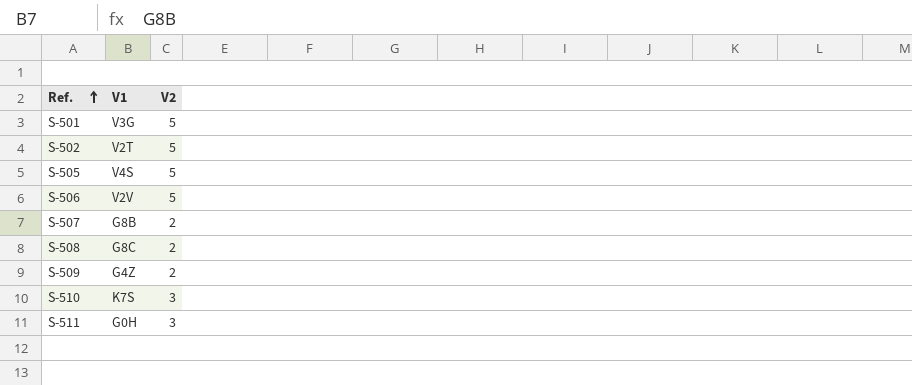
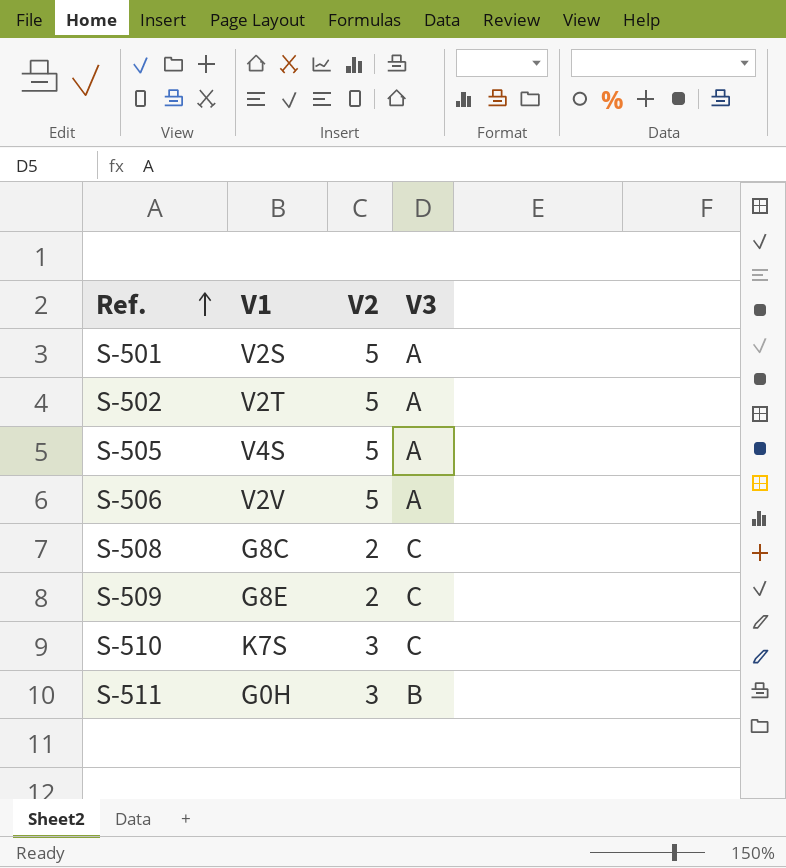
column V3 | position: none -> 4
row S-507: G8B | 2 -> none
S-501 | V1: V3G -> V2S
S-509 | V1: G4Z -> G8E

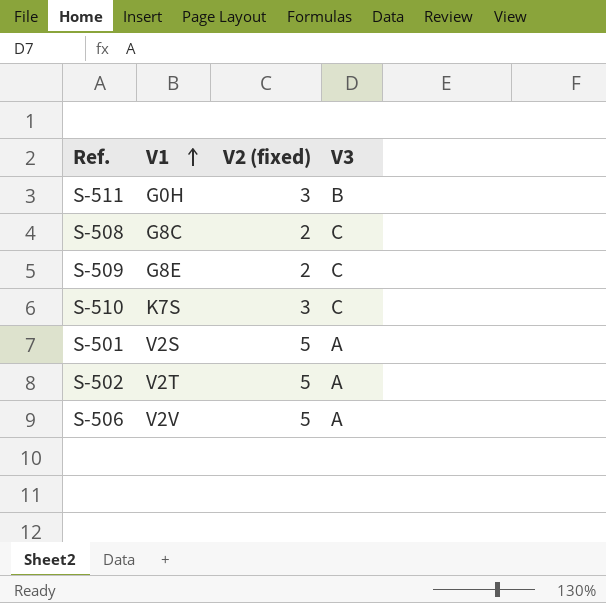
row order: Ref. ascending -> V1 ascending
column name: V2 -> V2 (fixed)
row S-505: V4S | 5 | A -> none

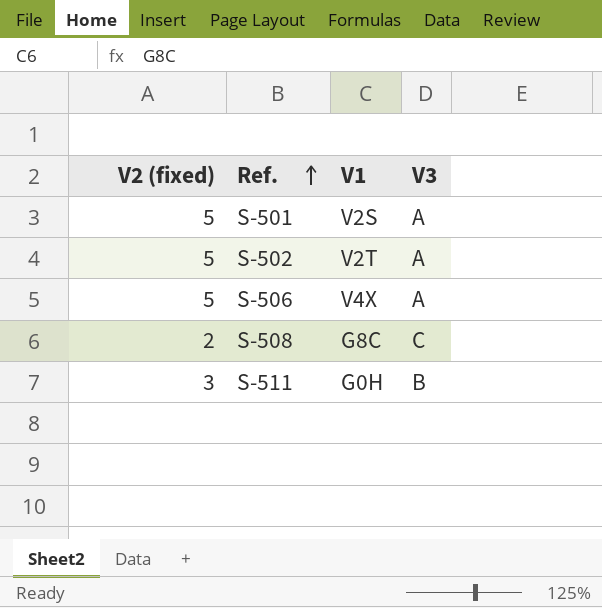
row order: V1 ascending -> Ref. ascending
column V2 (fixed) | position: 3 -> 1
row S-509: G8E | 2 | C -> none
row S-510: K7S | 3 | C -> none
S-506 | V1: V2V -> V4X

